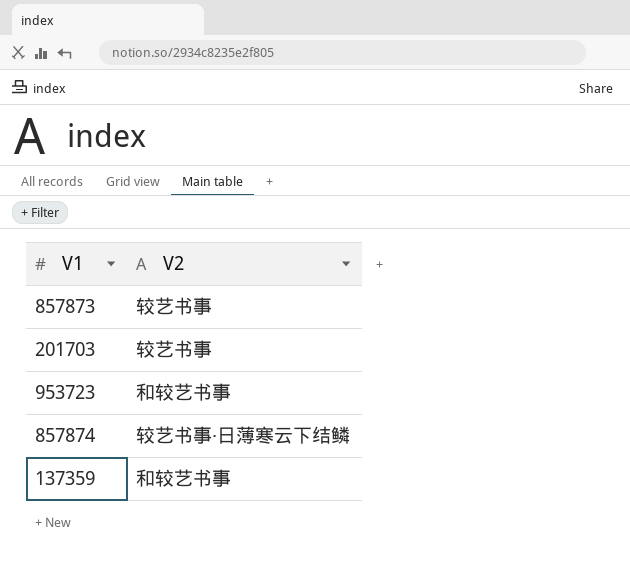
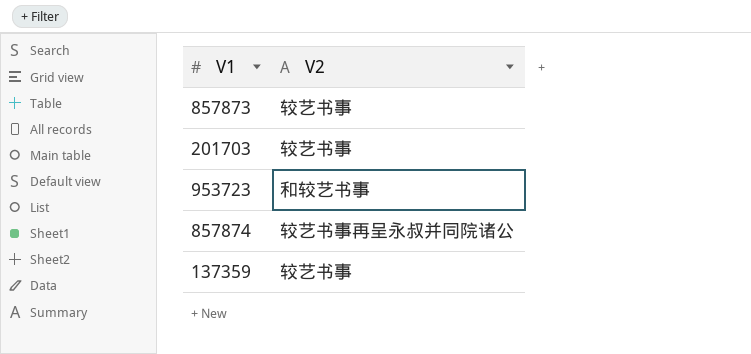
857874 | V2: 较艺书事·日薄寒云下结鳞 -> 较艺书事再呈永叔并同院诸公
137359 | V2: 和较艺书事 -> 较艺书事

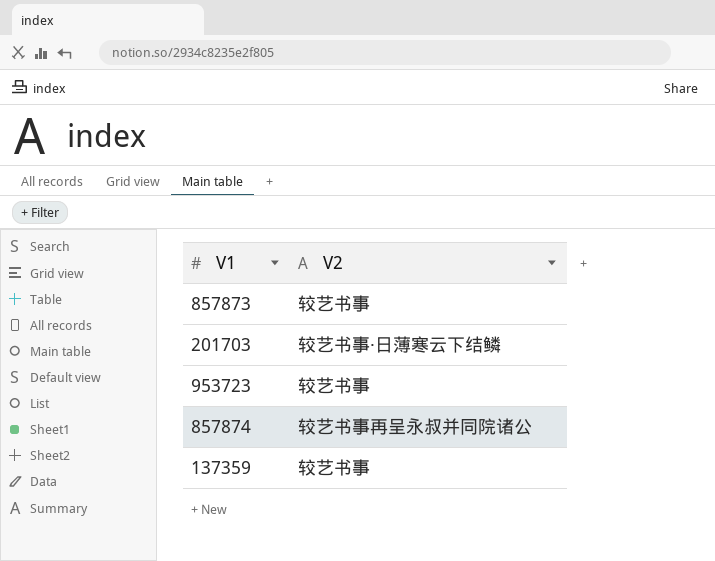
201703 | V2: 较艺书事 -> 较艺书事·日薄寒云下结鳞
953723 | V2: 和较艺书事 -> 较艺书事

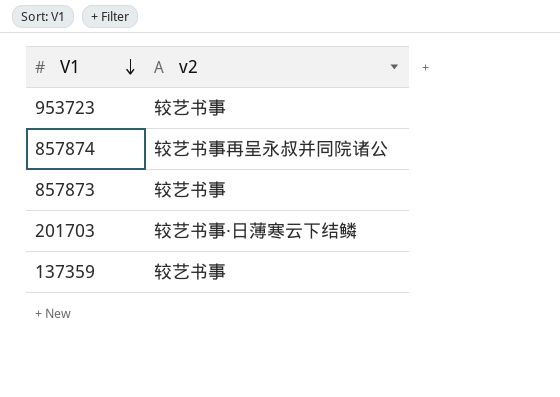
row order: none -> V1 descending
column name: V2 -> v2

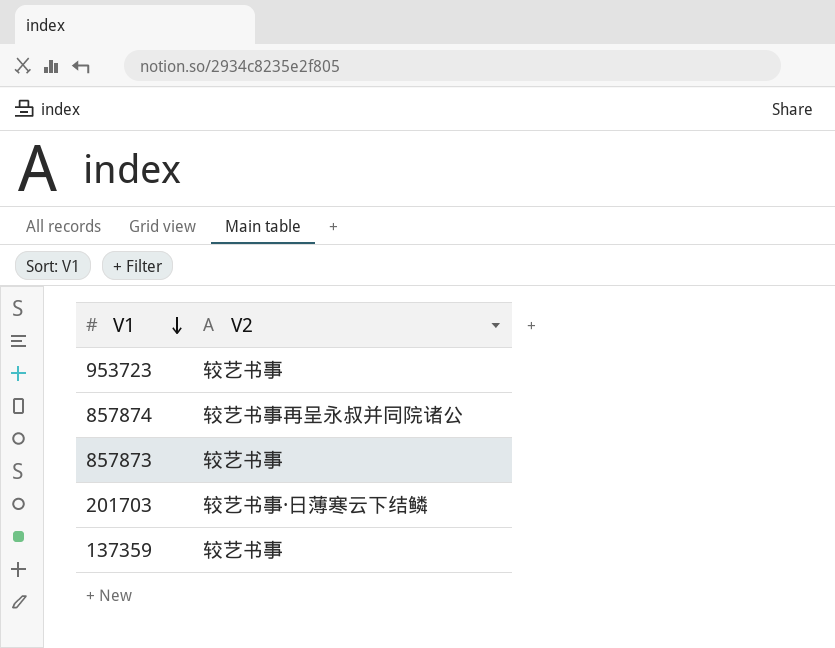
column name: v2 -> V2

